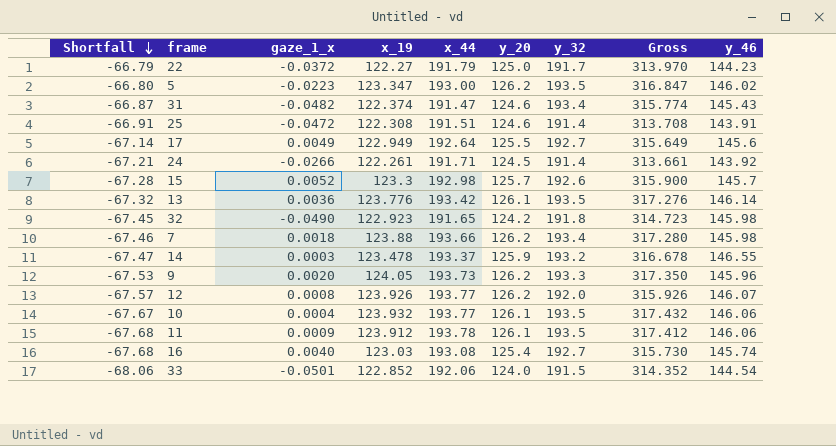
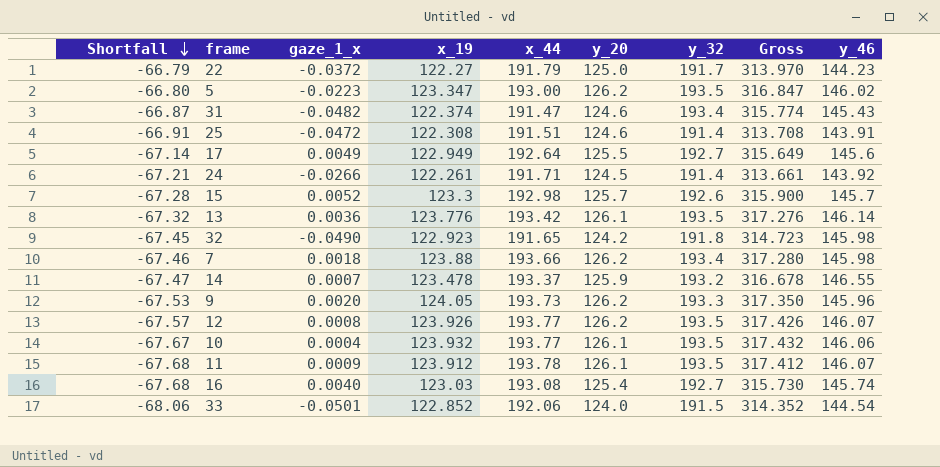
14 | gaze_1_x: 0.0003 -> 0.0007
12 | y_32: 192.0 -> 193.5
12 | Gross: 315.926 -> 317.426
11 | y_46: 146.06 -> 146.07

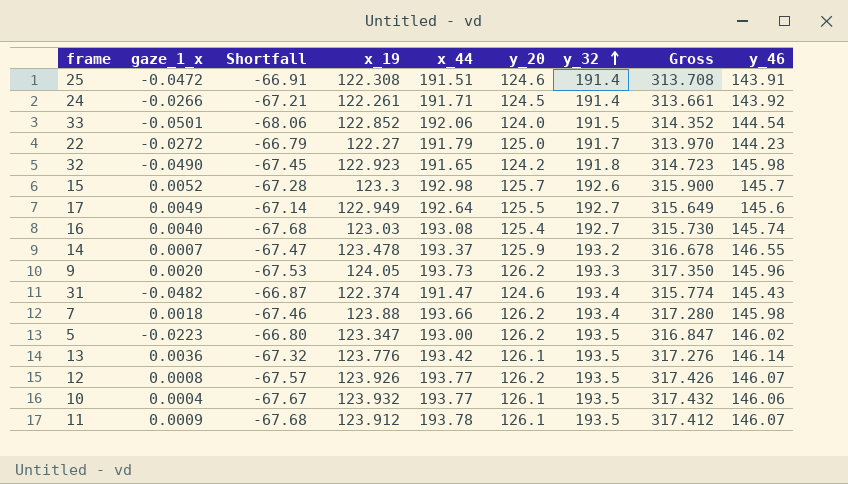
row order: Shortfall descending -> y_32 ascending
column Shortfall | position: 1 -> 3
22 | gaze_1_x: -0.0372 -> -0.0272

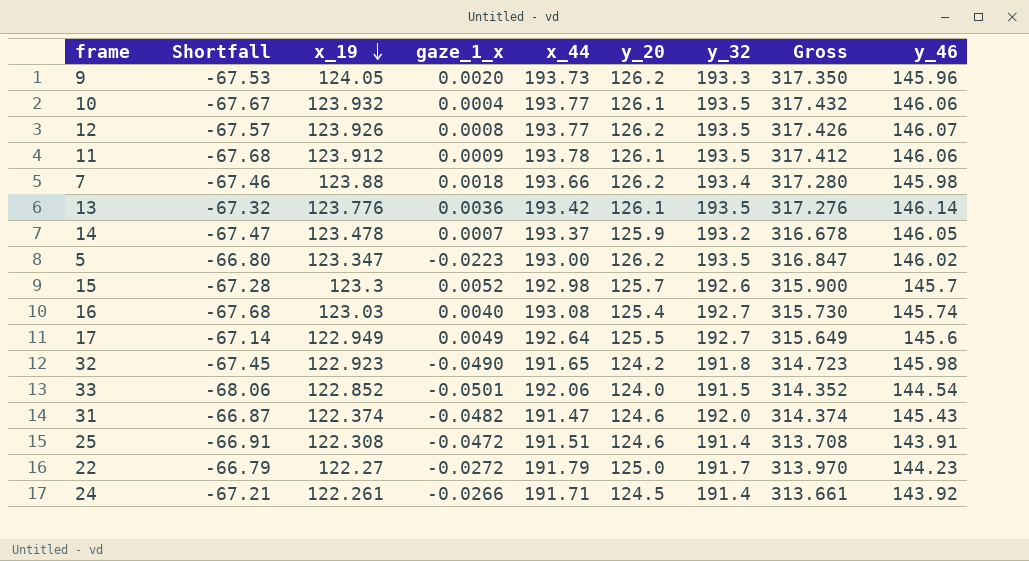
row order: y_32 ascending -> x_19 descending
column gaze_1_x | position: 2 -> 4
11 | y_46: 146.07 -> 146.06
14 | y_46: 146.55 -> 146.05
31 | y_32: 193.4 -> 192.0
31 | Gross: 315.774 -> 314.374

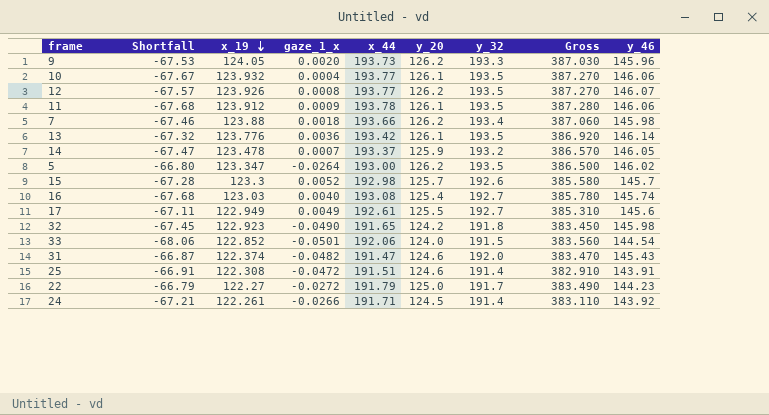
column Gross | formula: [x_19] + [y_32] -> [x_44] + [y_32]
5 | gaze_1_x: -0.0223 -> -0.0264
17 | Shortfall: -67.14 -> -67.11
17 | x_44: 192.64 -> 192.61

